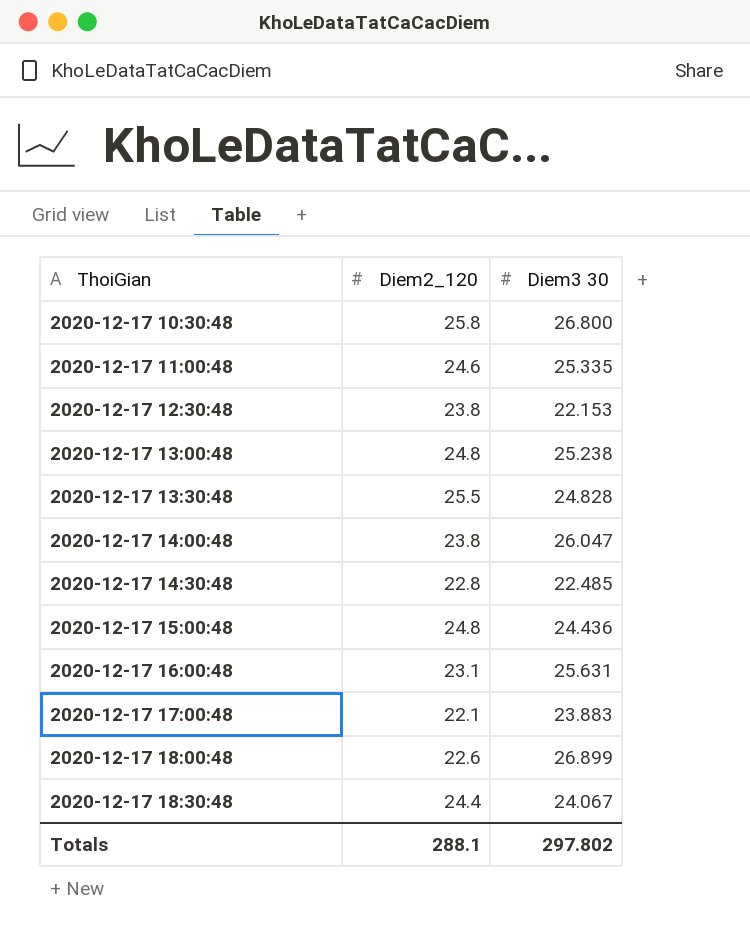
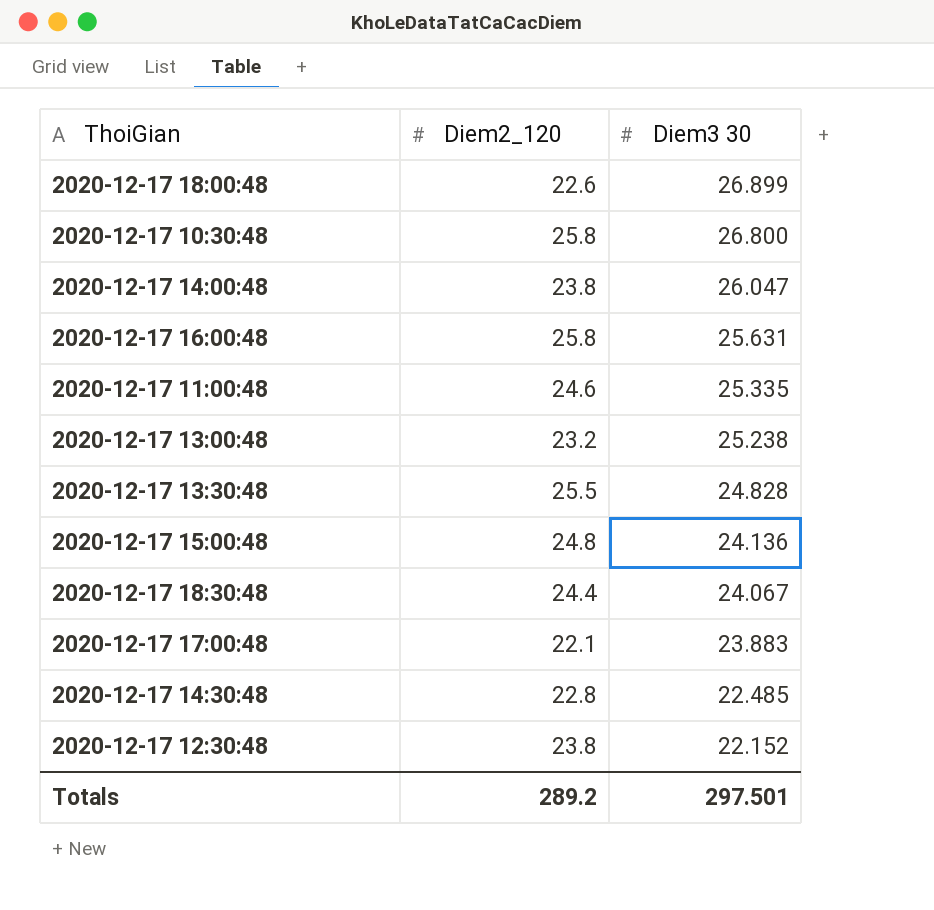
row order: ThoiGian ascending -> Diem3 30 descending
2020-12-17 16:00:48 | Diem2_120: 23.1 -> 25.8
2020-12-17 13:00:48 | Diem2_120: 24.8 -> 23.2
2020-12-17 15:00:48 | Diem3 30: 24.436 -> 24.136
2020-12-17 12:30:48 | Diem3 30: 22.153 -> 22.152
Totals | Diem2_120: 288.1 -> 289.2
Totals | Diem3 30: 297.802 -> 297.501

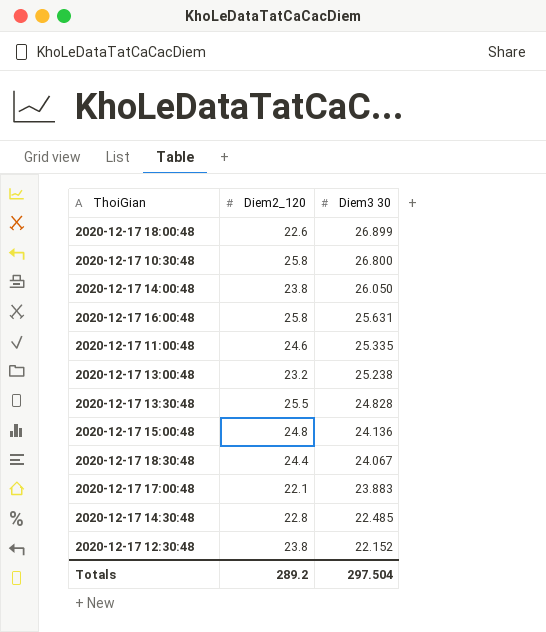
2020-12-17 14:00:48 | Diem3 30: 26.047 -> 26.050
Totals | Diem3 30: 297.501 -> 297.504

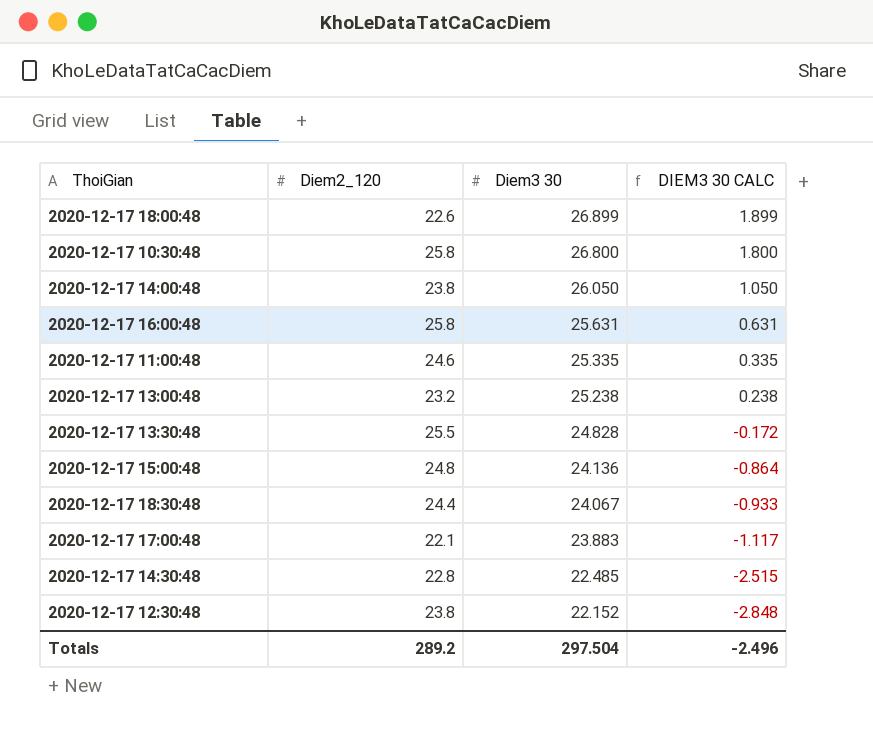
column DIEM3 30 CALC | formula: none -> [Diem3 30] - 25

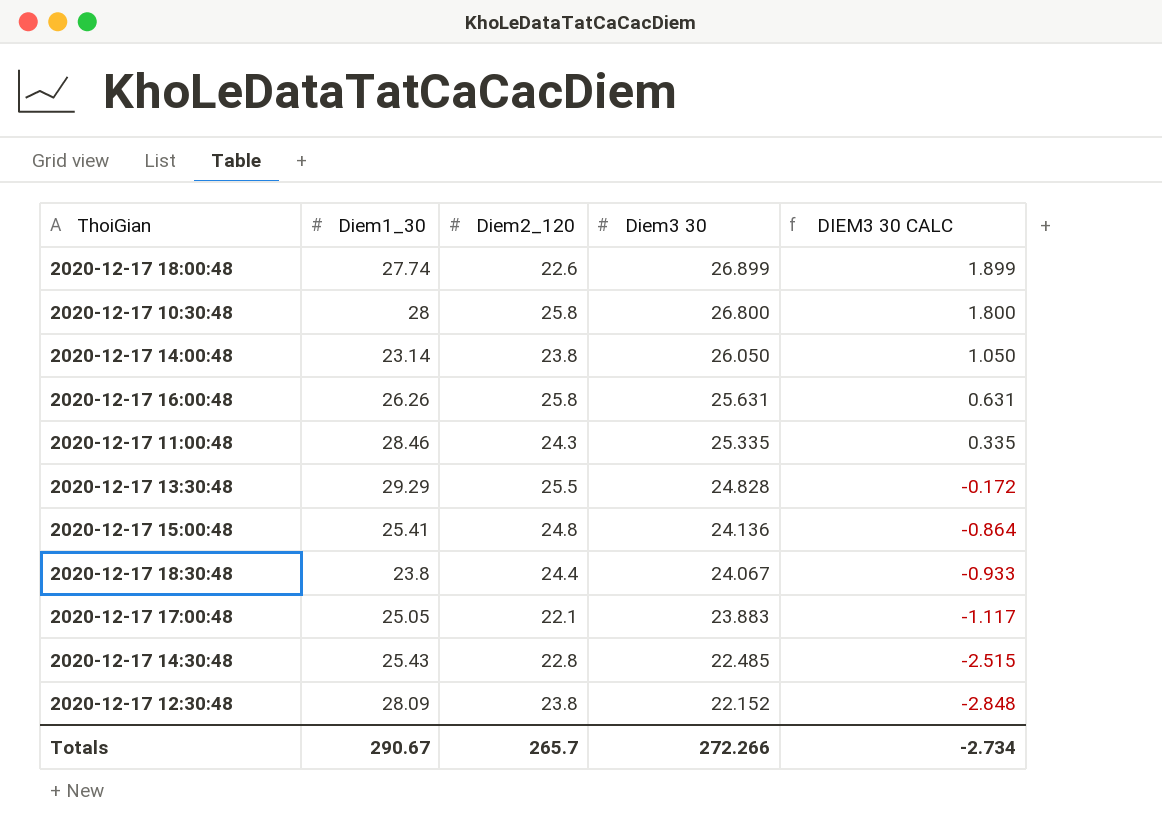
column Diem1_30 | position: none -> 2
row 2020-12-17 13:00:48: 23.2 | 25.238 | 0.238 -> none
2020-12-17 11:00:48 | Diem2_120: 24.6 -> 24.3
Totals | Diem2_120: 289.2 -> 265.7
Totals | Diem3 30: 297.504 -> 272.266
Totals | DIEM3 30 CALC: -2.496 -> -2.734

